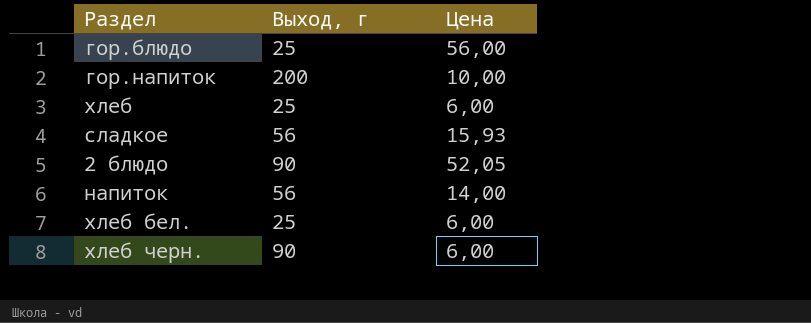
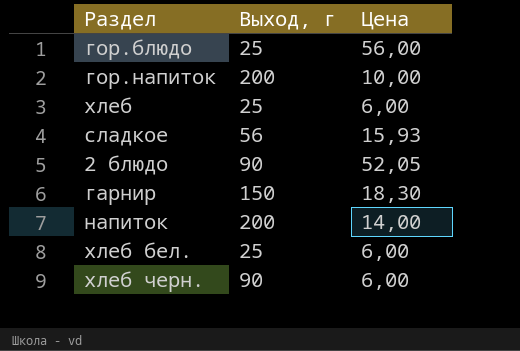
row гарнир: none -> 150 | 18,30
напиток | Выход, г: 56 -> 200

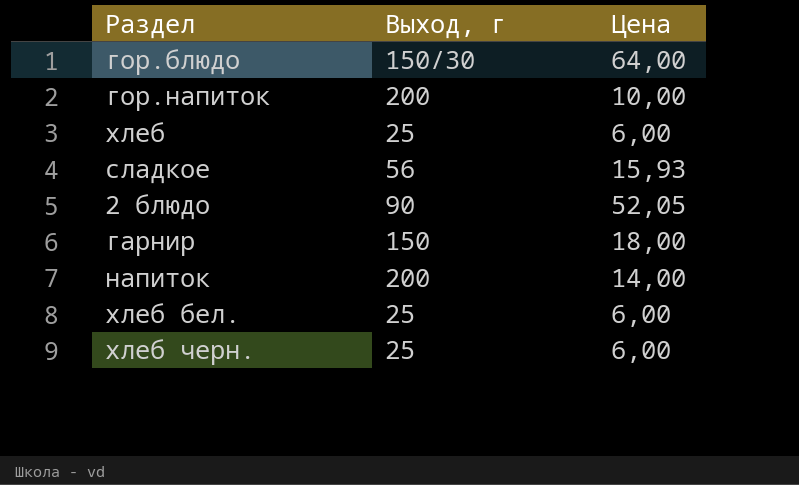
гор.блюдо | Выход, г: 25 -> 150/30
гор.блюдо | Цена: 56,00 -> 64,00
гарнир | Цена: 18,30 -> 18,00
хлеб черн. | Выход, г: 90 -> 25

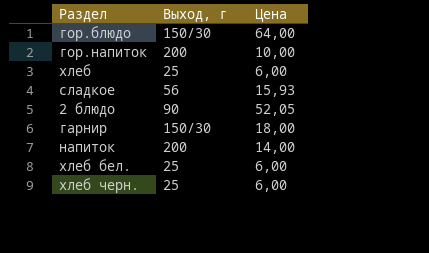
гарнир | Выход, г: 150 -> 150/30

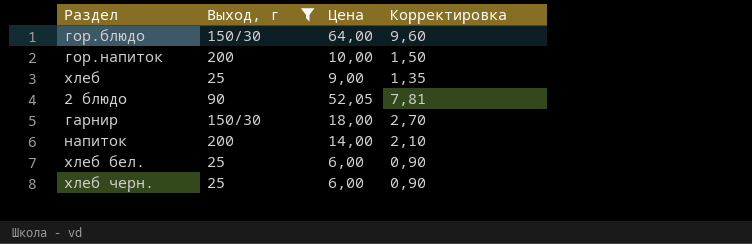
filter: none -> Выход, г != 56
column Корректировка | formula: none -> [Цена] * 0,15
хлеб | Цена: 6,00 -> 9,00

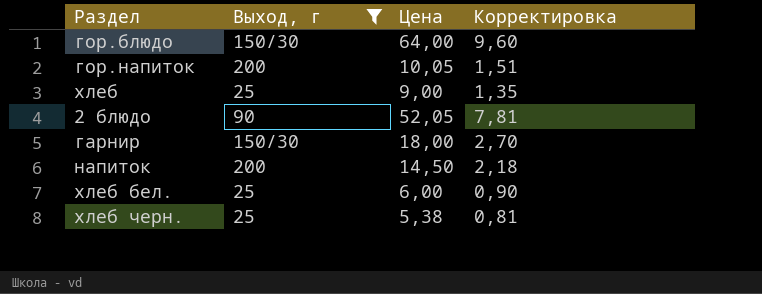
гор.напиток | Цена: 10,00 -> 10,05
гор.напиток | Корректировка: 1,50 -> 1,51
напиток | Цена: 14,00 -> 14,50
напиток | Корректировка: 2,10 -> 2,18
хлеб черн. | Цена: 6,00 -> 5,38
хлеб черн. | Корректировка: 0,90 -> 0,81

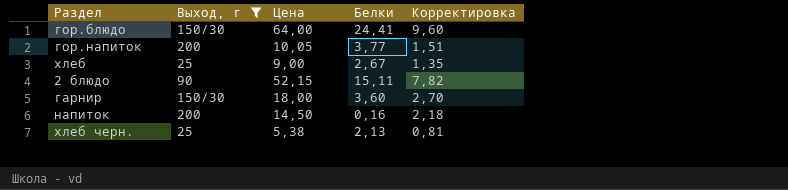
column Белки | position: none -> 4
row хлеб бел.: 25 | 6,00 | 0,90 -> none
2 блюдо | Цена: 52,05 -> 52,15
2 блюдо | Корректировка: 7,81 -> 7,82

